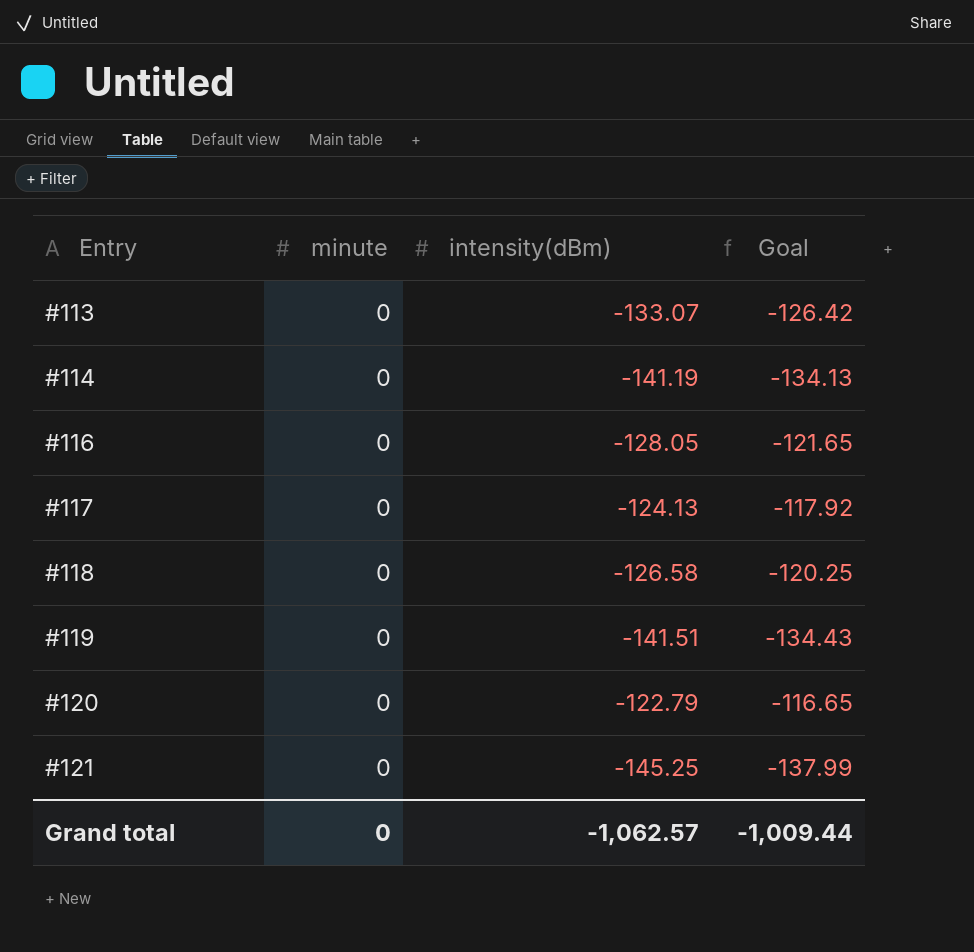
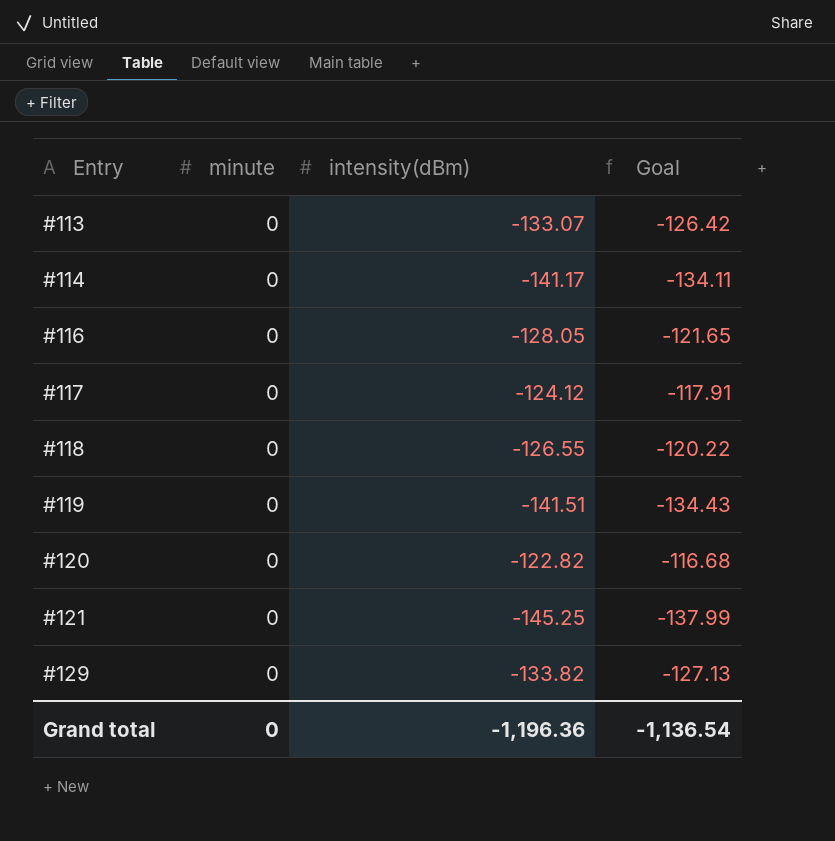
#114 | intensity(dBm): -141.19 -> -141.17
#114 | Goal: -134.13 -> -134.11
#117 | intensity(dBm): -124.13 -> -124.12
#117 | Goal: -117.92 -> -117.91
#118 | intensity(dBm): -126.58 -> -126.55
#118 | Goal: -120.25 -> -120.22
#120 | intensity(dBm): -122.79 -> -122.82
#120 | Goal: -116.65 -> -116.68
row #129: none -> 0 | -133.82 | -127.13
Grand total | intensity(dBm): -1,062.57 -> -1,196.36
Grand total | Goal: -1,009.44 -> -1,136.54

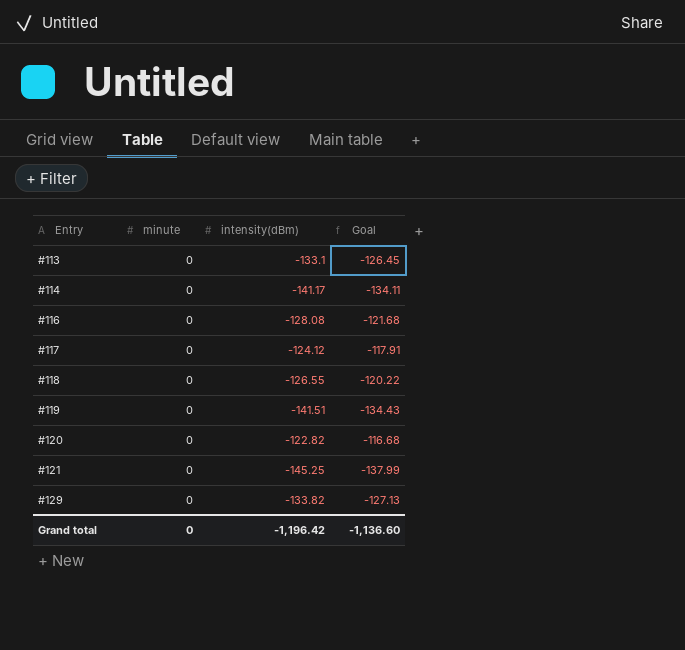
#113 | intensity(dBm): -133.07 -> -133.1
#113 | Goal: -126.42 -> -126.45
#116 | intensity(dBm): -128.05 -> -128.08
#116 | Goal: -121.65 -> -121.68
Grand total | intensity(dBm): -1,196.36 -> -1,196.42
Grand total | Goal: -1,136.54 -> -1,136.60

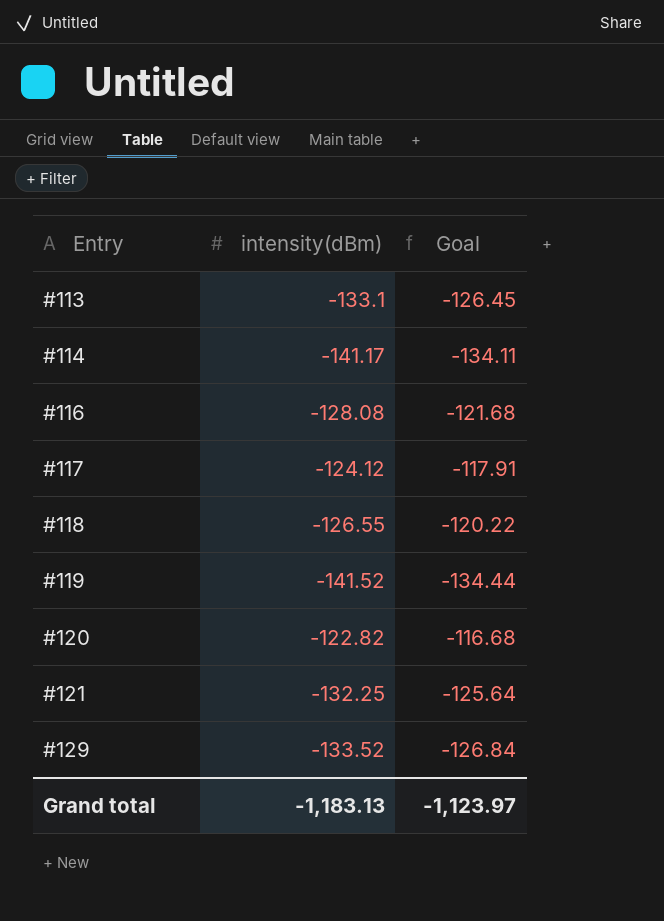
column minute | position: 2 -> none
#119 | intensity(dBm): -141.51 -> -141.52
#119 | Goal: -134.43 -> -134.44
#121 | intensity(dBm): -145.25 -> -132.25
#121 | Goal: -137.99 -> -125.64
#129 | intensity(dBm): -133.82 -> -133.52
#129 | Goal: -127.13 -> -126.84
Grand total | intensity(dBm): -1,196.42 -> -1,183.13
Grand total | Goal: -1,136.60 -> -1,123.97

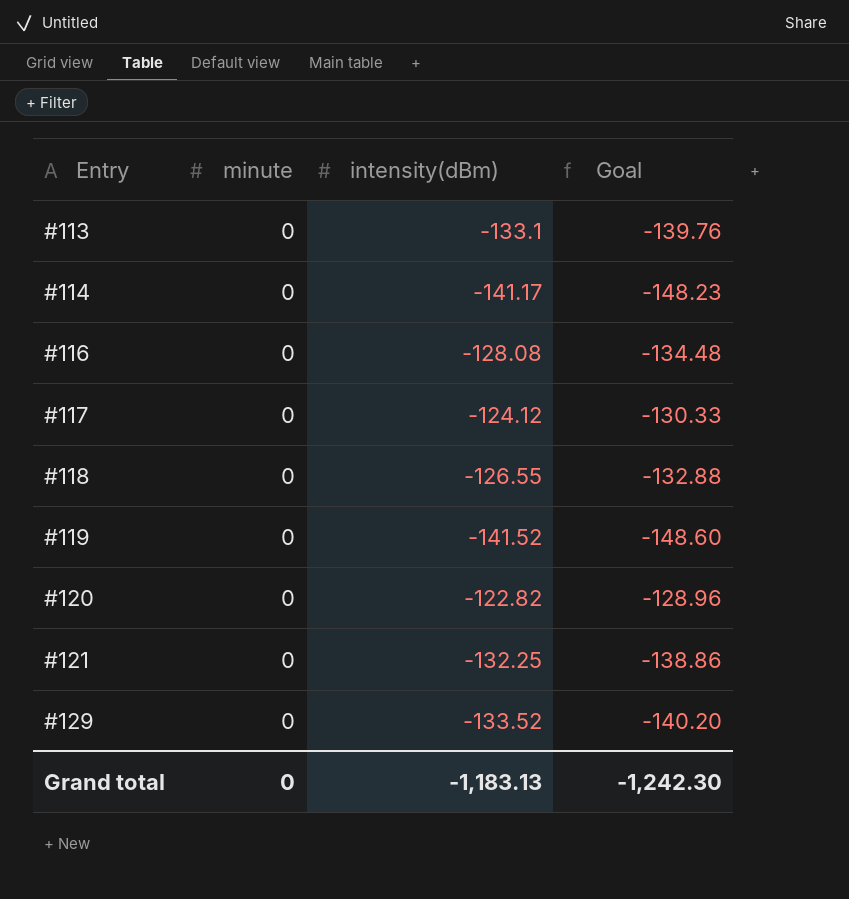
column minute | position: none -> 2
column Goal | formula: [intensity(dBm)] * 0.95 -> [intensity(dBm)] * 1.05
Grand total | Goal: -1,123.97 -> -1,242.30

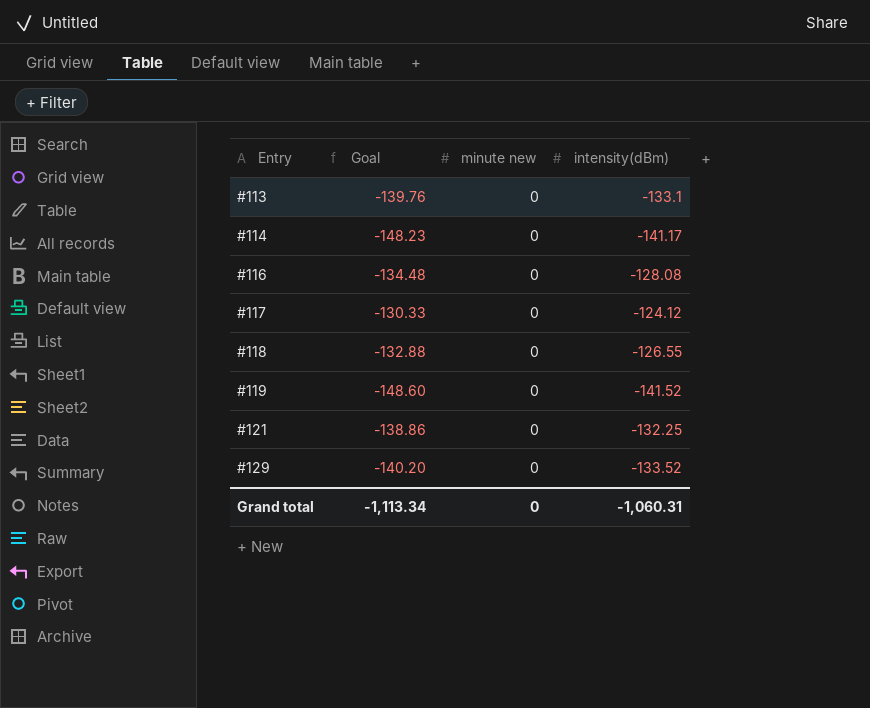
column Goal | position: 4 -> 2
column name: minute -> minute new
row #120: 0 | -122.82 | -128.96 -> none
Grand total | Goal: -1,242.30 -> -1,113.34
Grand total | intensity(dBm): -1,183.13 -> -1,060.31

